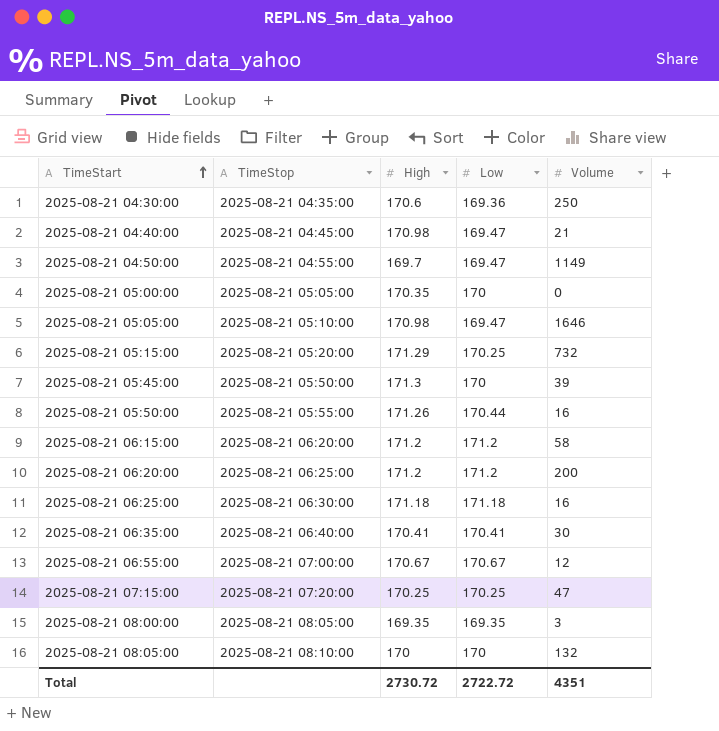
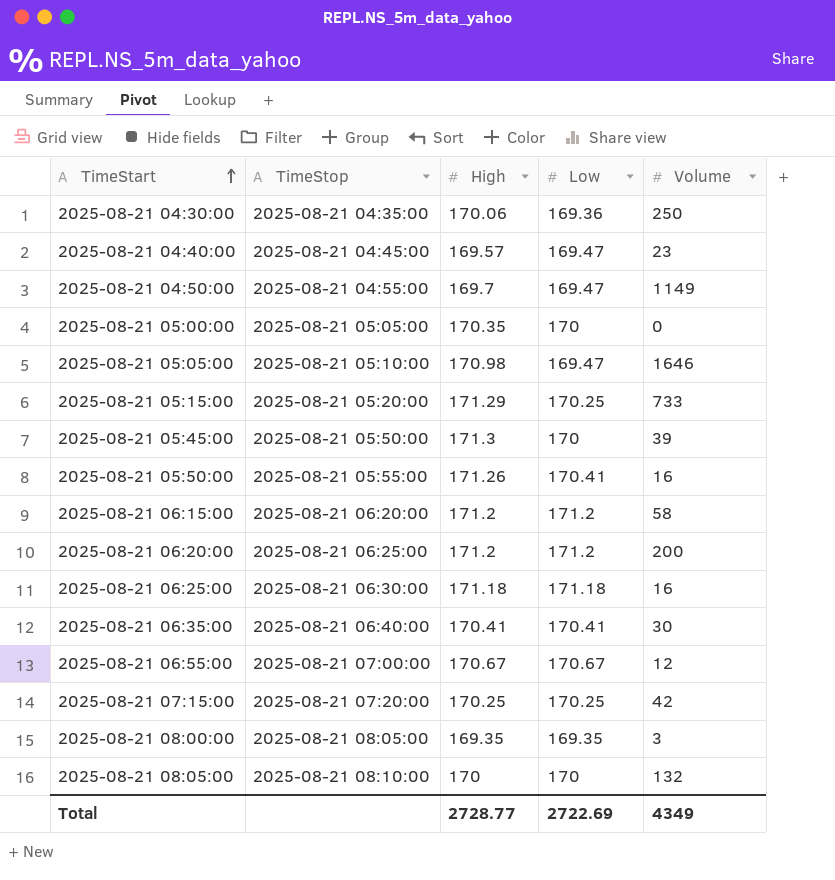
2025-08-21 04:30:00 | High: 170.6 -> 170.06
2025-08-21 04:40:00 | High: 170.98 -> 169.57
2025-08-21 04:40:00 | Volume: 21 -> 23
2025-08-21 05:15:00 | Volume: 732 -> 733
2025-08-21 05:50:00 | Low: 170.44 -> 170.41
2025-08-21 07:15:00 | Volume: 47 -> 42
Total | High: 2730.72 -> 2728.77
Total | Low: 2722.72 -> 2722.69
Total | Volume: 4351 -> 4349

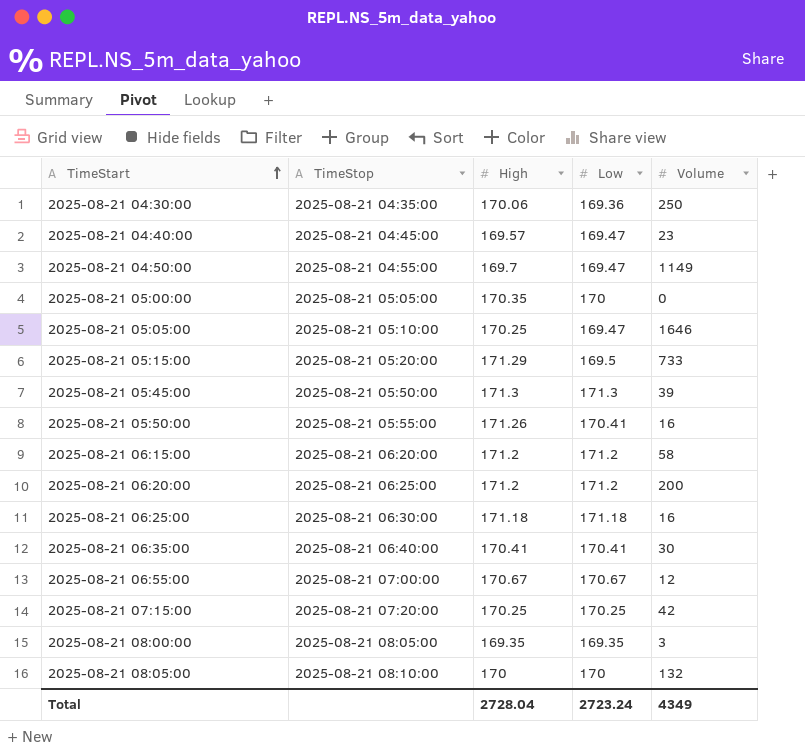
2025-08-21 05:05:00 | High: 170.98 -> 170.25
2025-08-21 05:15:00 | Low: 170.25 -> 169.5
2025-08-21 05:45:00 | Low: 170 -> 171.3
Total | High: 2728.77 -> 2728.04
Total | Low: 2722.69 -> 2723.24

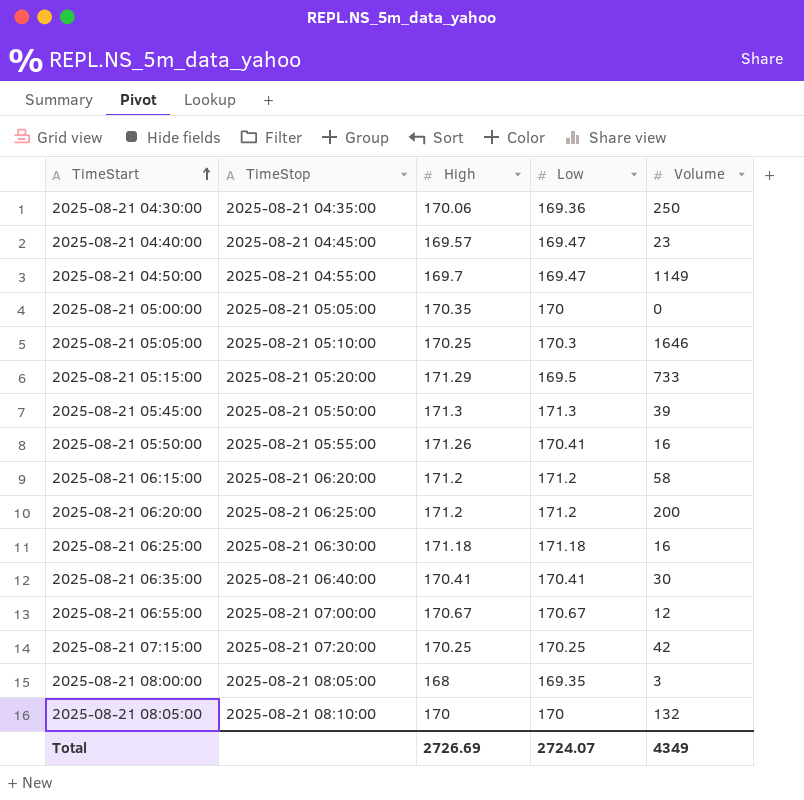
2025-08-21 05:05:00 | Low: 169.47 -> 170.3
2025-08-21 08:00:00 | High: 169.35 -> 168
Total | High: 2728.04 -> 2726.69
Total | Low: 2723.24 -> 2724.07

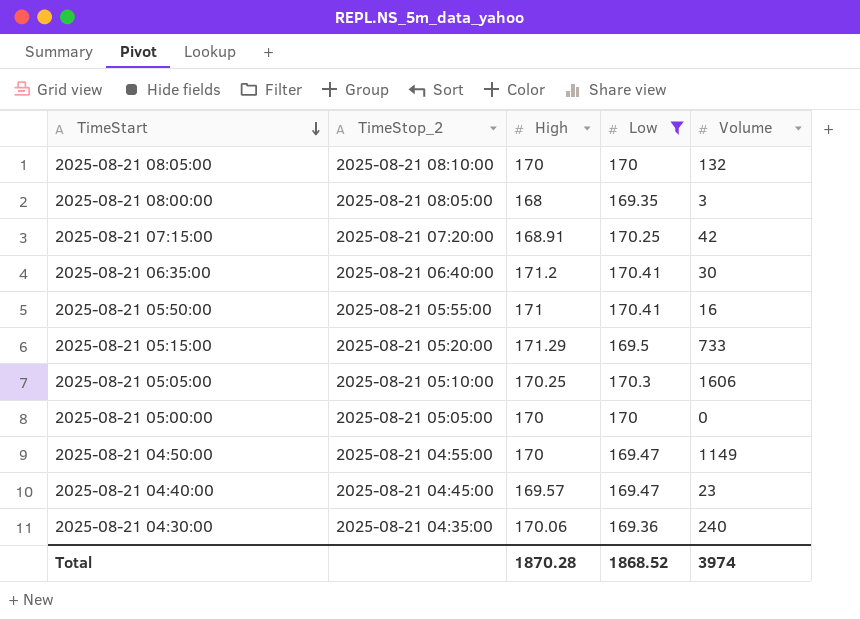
filter: none -> Low <= 170.41
row order: TimeStart ascending -> TimeStart descending
column name: TimeStop -> TimeStop_2
2025-08-21 07:15:00 | High: 170.25 -> 168.91
2025-08-21 06:35:00 | High: 170.41 -> 171.2
2025-08-21 05:50:00 | High: 171.26 -> 171
2025-08-21 05:05:00 | Volume: 1646 -> 1606
2025-08-21 05:00:00 | High: 170.35 -> 170
2025-08-21 04:50:00 | High: 169.7 -> 170
2025-08-21 04:30:00 | Volume: 250 -> 240
Total | High: 2726.69 -> 1870.28
Total | Low: 2724.07 -> 1868.52
Total | Volume: 4349 -> 3974

